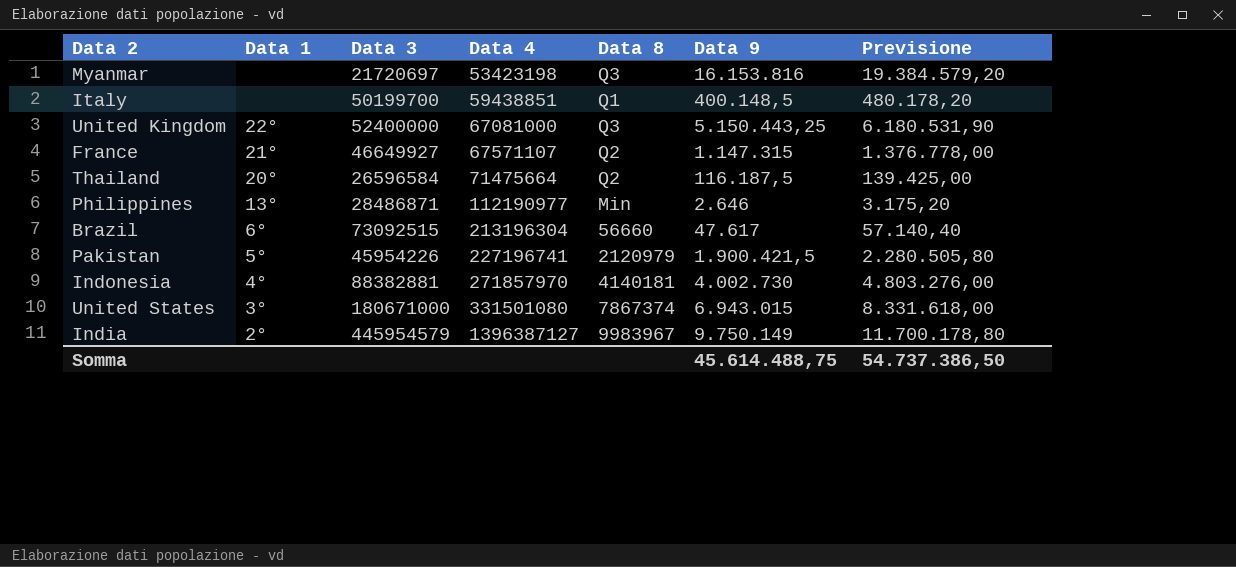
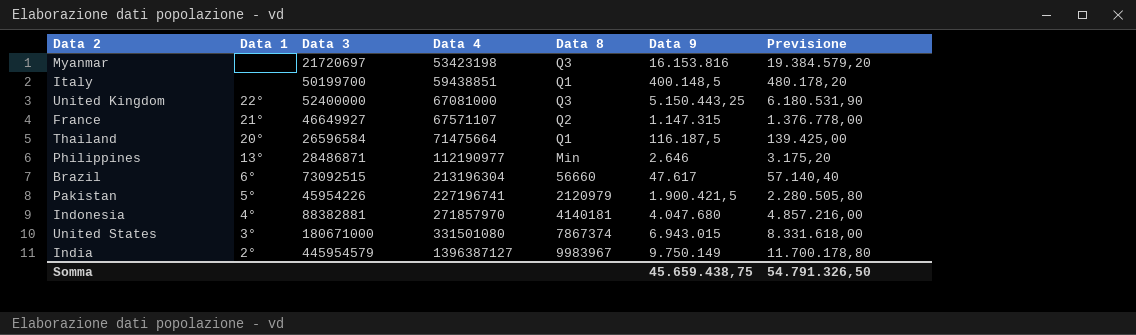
Thailand | Data 8: Q2 -> Q1
Indonesia | Data 9: 4.002.730 -> 4.047.680
Indonesia | Previsione: 4.803.276,00 -> 4.857.216,00
Somma | Data 9: 45.614.488,75 -> 45.659.438,75
Somma | Previsione: 54.737.386,50 -> 54.791.326,50

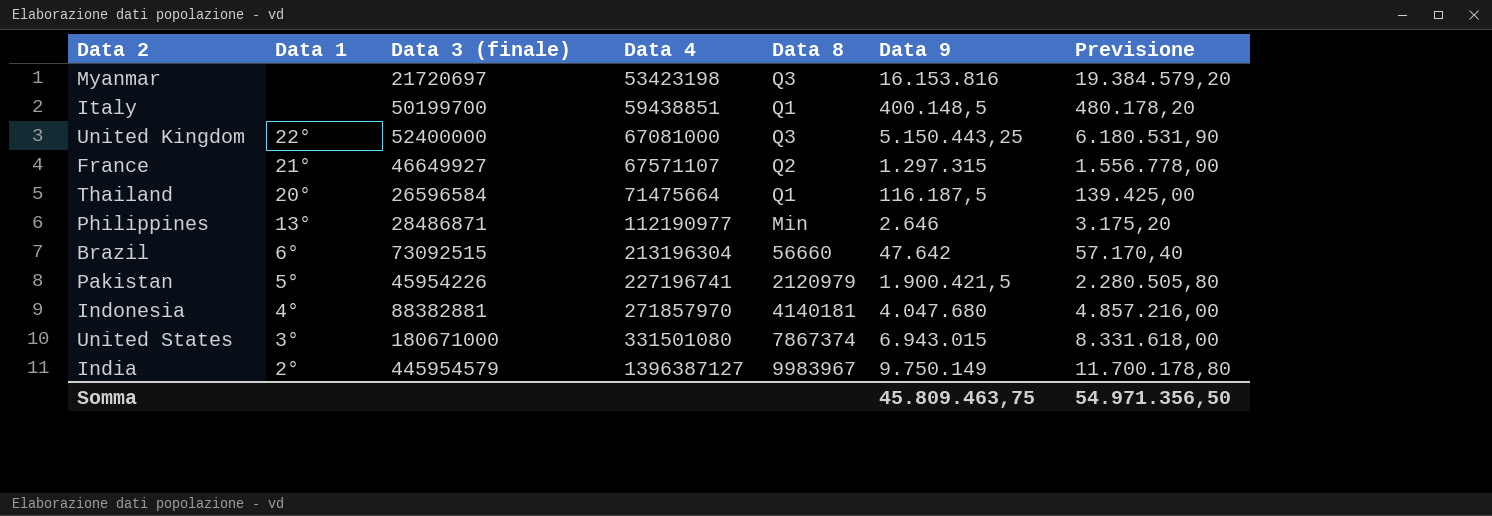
column name: Data 3 -> Data 3 (finale)
France | Data 9: 1.147.315 -> 1.297.315
France | Previsione: 1.376.778,00 -> 1.556.778,00
Brazil | Data 9: 47.617 -> 47.642
Brazil | Previsione: 57.140,40 -> 57.170,40
Somma | Data 9: 45.659.438,75 -> 45.809.463,75
Somma | Previsione: 54.791.326,50 -> 54.971.356,50

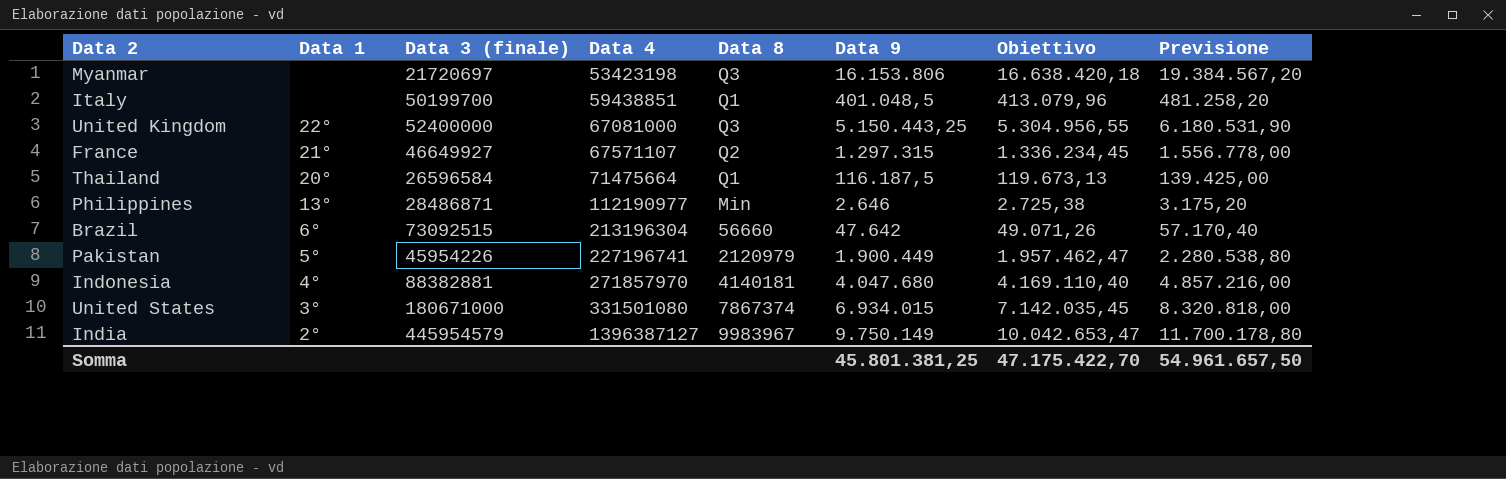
column Obiettivo | formula: none -> [Data 9] * 1,03
Myanmar | Data 9: 16.153.816 -> 16.153.806
Myanmar | Previsione: 19.384.579,20 -> 19.384.567,20
Italy | Data 9: 400.148,5 -> 401.048,5
Italy | Previsione: 480.178,20 -> 481.258,20
Pakistan | Data 9: 1.900.421,5 -> 1.900.449
Pakistan | Previsione: 2.280.505,80 -> 2.280.538,80
United States | Data 9: 6.943.015 -> 6.934.015
United States | Previsione: 8.331.618,00 -> 8.320.818,00
Somma | Data 9: 45.809.463,75 -> 45.801.381,25
Somma | Previsione: 54.971.356,50 -> 54.961.657,50

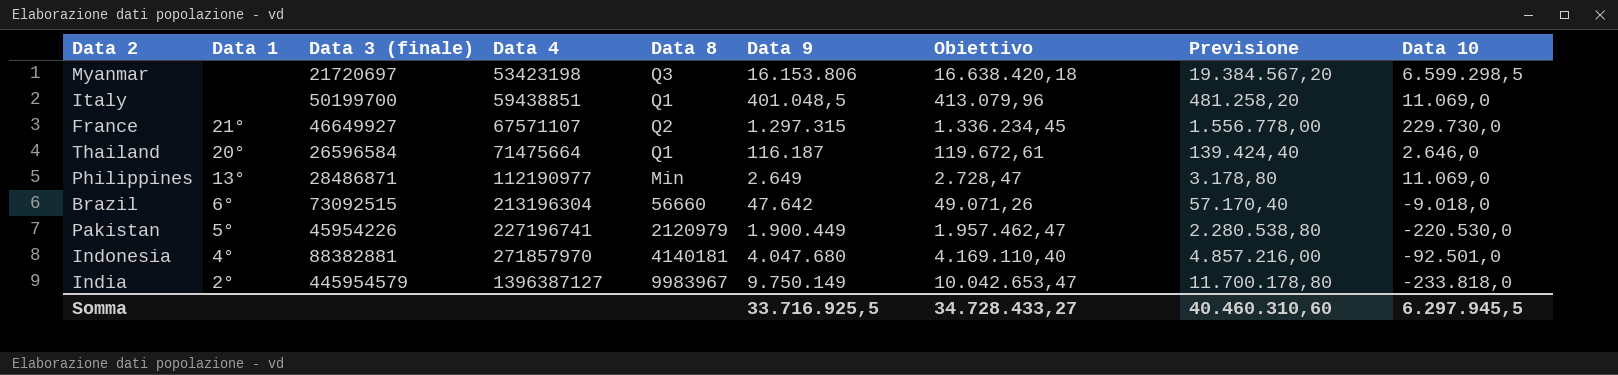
column Data 10 | position: none -> 9
row United Kingdom: 22° | 52400000 | 67081000 | Q3 | 5.150.443,25 | 5.304.956,55 | 6.180.531,90 -> none
row United States: 3° | 180671000 | 331501080 | 7867374 | 6.934.015 | 7.142.035,45 | 8.320.818,00 -> none
Thailand | Data 9: 116.187,5 -> 116.187
Thailand | Obiettivo: 119.673,13 -> 119.672,61
Thailand | Previsione: 139.425,00 -> 139.424,40
Philippines | Data 9: 2.646 -> 2.649
Philippines | Obiettivo: 2.725,38 -> 2.728,47
Philippines | Previsione: 3.175,20 -> 3.178,80
Somma | Data 9: 45.801.381,25 -> 33.716.925,5
Somma | Obiettivo: 47.175.422,70 -> 34.728.433,27
Somma | Previsione: 54.961.657,50 -> 40.460.310,60

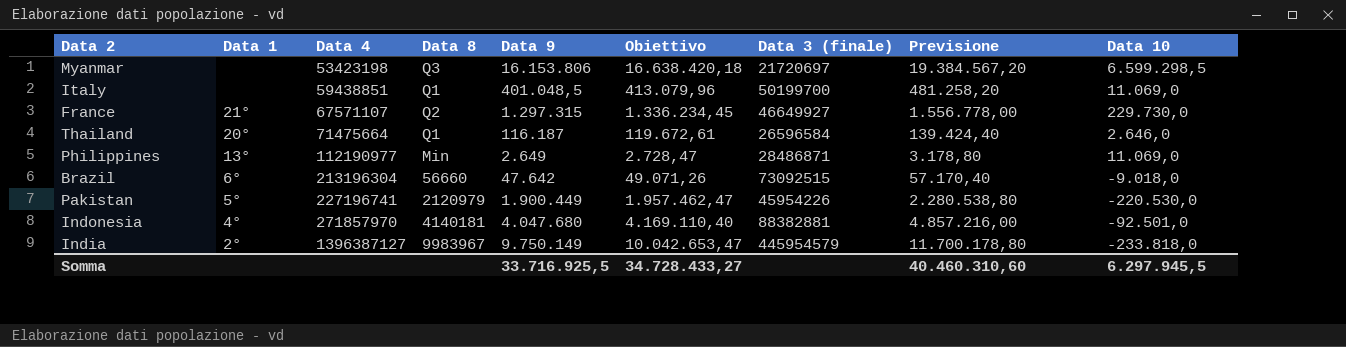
column Data 3 (finale) | position: 3 -> 7

